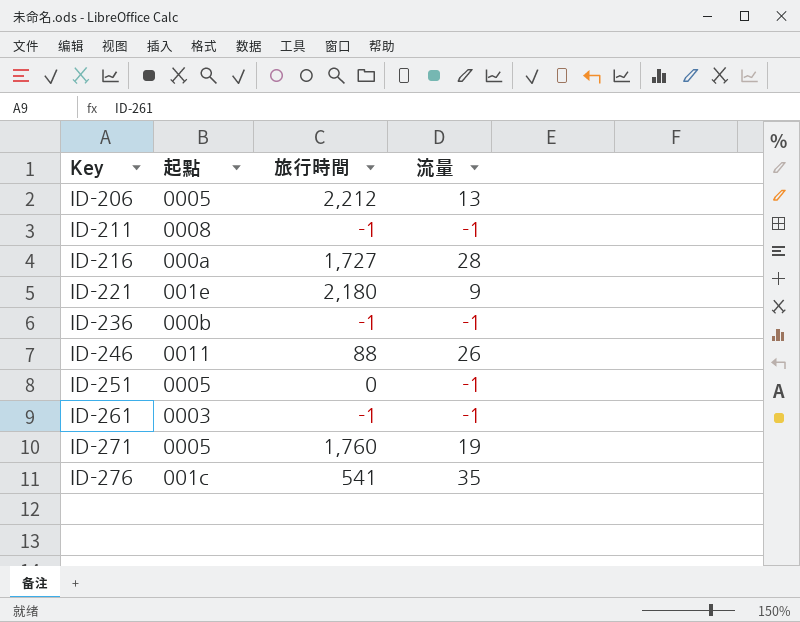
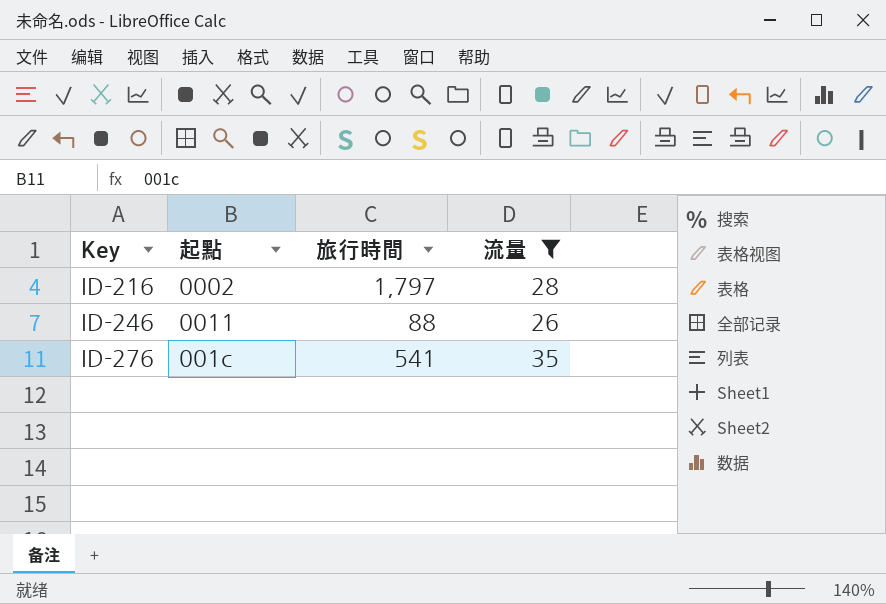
filter: none -> 流量 >= 26
ID-216 | 起點: 000a -> 0002
ID-216 | 旅行時間: 1,727 -> 1,797

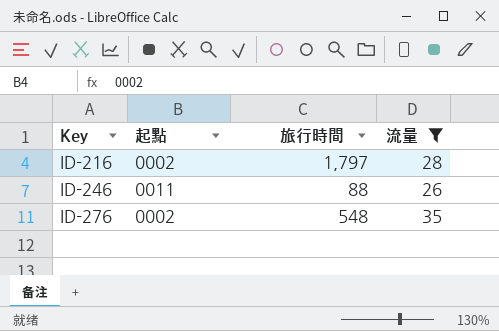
ID-276 | 起點: 001c -> 0002
ID-276 | 旅行時間: 541 -> 548

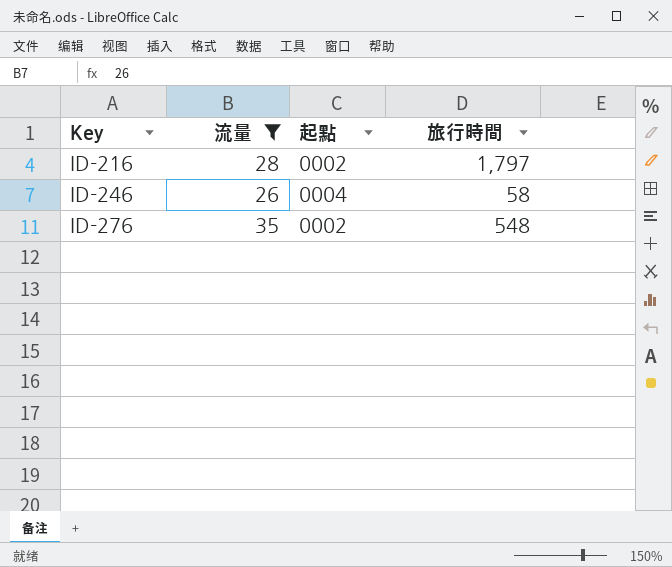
column 流量 | position: 4 -> 2
ID-246 | 起點: 0011 -> 0004
ID-246 | 旅行時間: 88 -> 58

